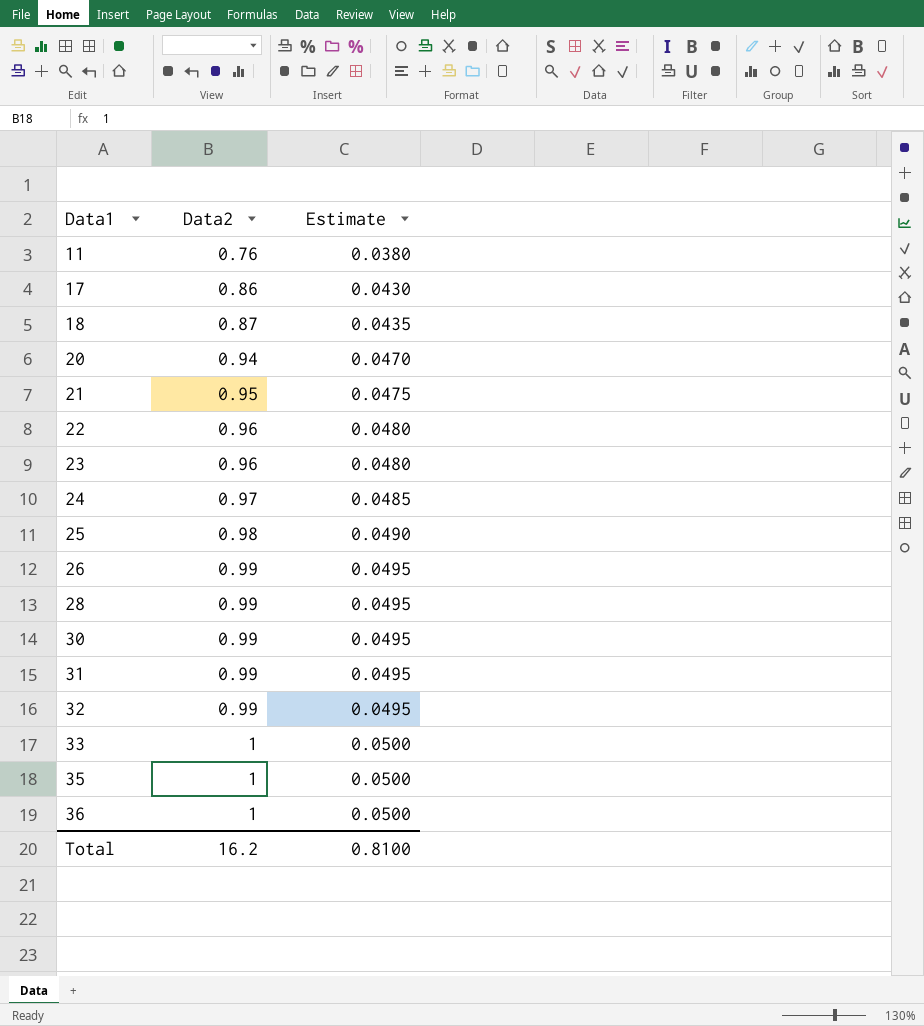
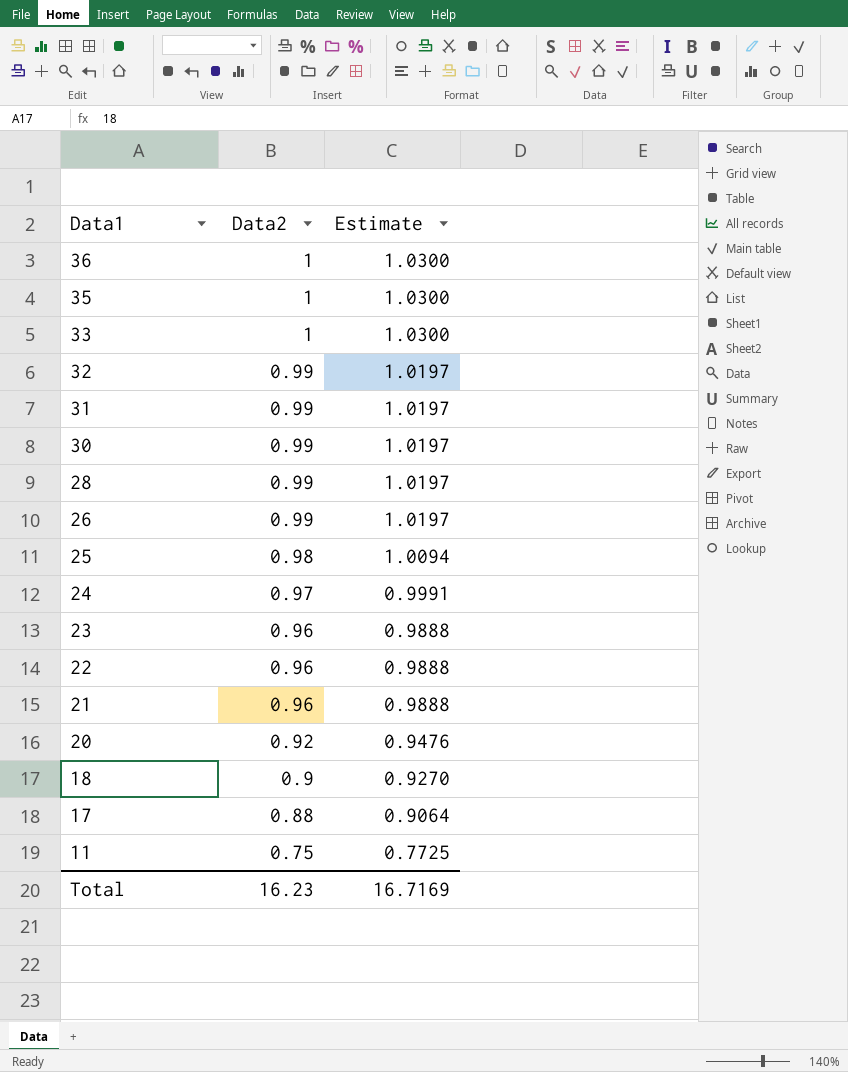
row order: Data1 ascending -> Data1 descending
column Estimate | formula: [Data2] * 0.05 -> [Data2] * 1.03
21 | Data2: 0.95 -> 0.96
20 | Data2: 0.94 -> 0.92
18 | Data2: 0.87 -> 0.9
17 | Data2: 0.86 -> 0.88
11 | Data2: 0.76 -> 0.75
Total | Data2: 16.2 -> 16.23
Total | Estimate: 0.8100 -> 16.7169

